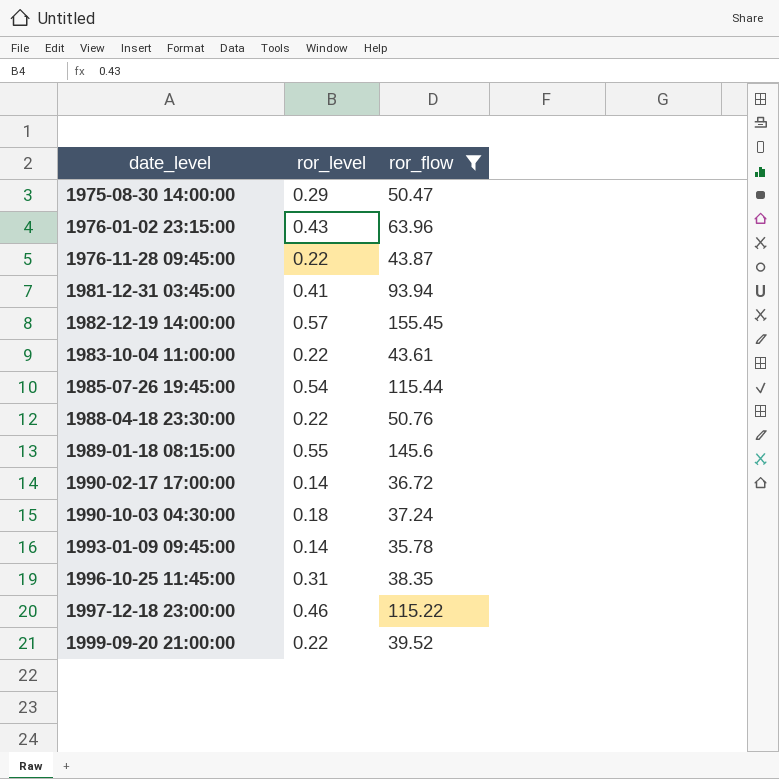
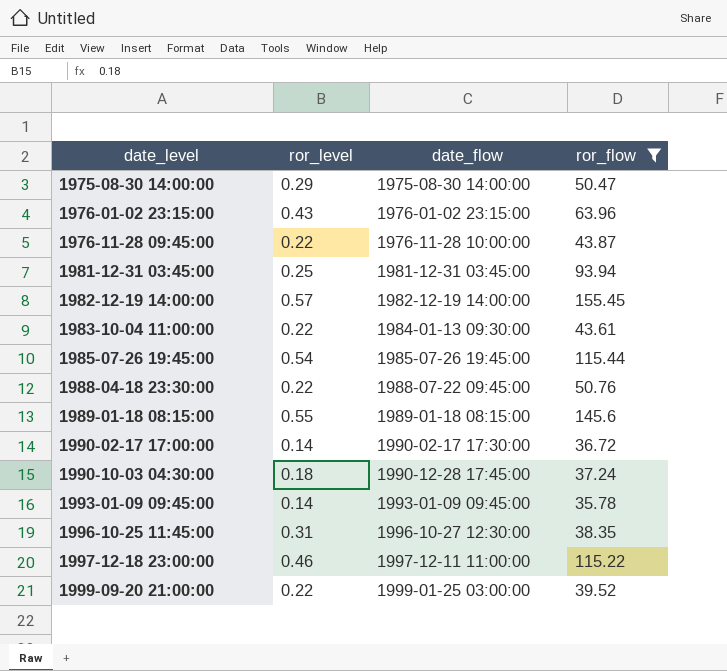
column date_flow | position: none -> 3
1981-12-31 03:45:00 | ror_level: 0.41 -> 0.25

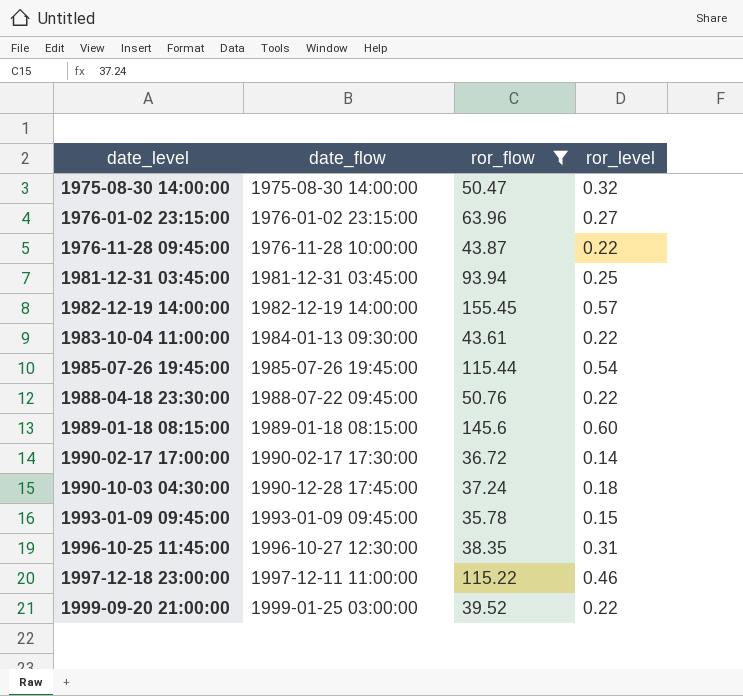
column ror_level | position: 2 -> 4
1975-08-30 14:00:00 | ror_level: 0.29 -> 0.32
1976-01-02 23:15:00 | ror_level: 0.43 -> 0.27
1989-01-18 08:15:00 | ror_level: 0.55 -> 0.60
1993-01-09 09:45:00 | ror_level: 0.14 -> 0.15

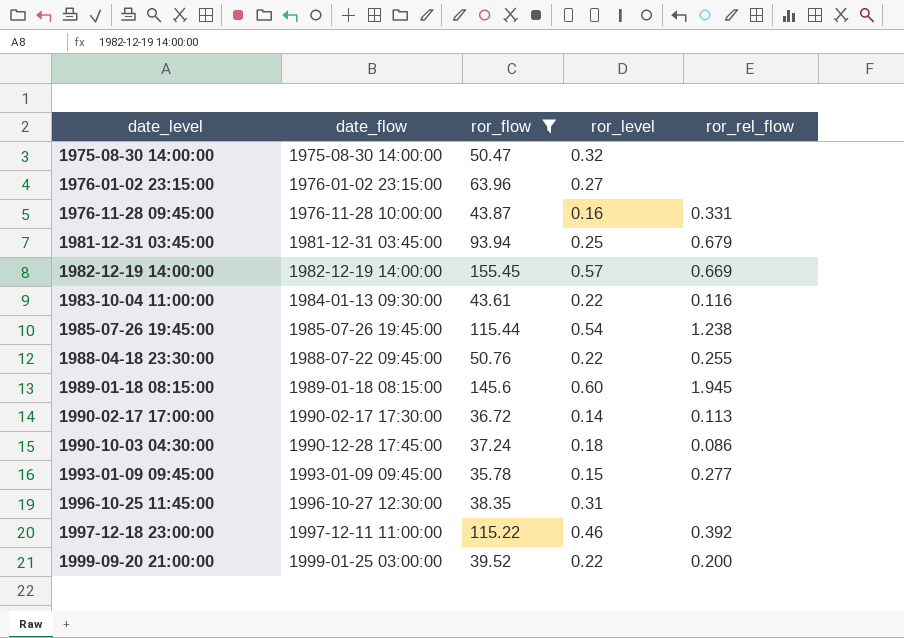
column ror_rel_flow | position: none -> 5
1976-11-28 09:45:00 | ror_level: 0.22 -> 0.16

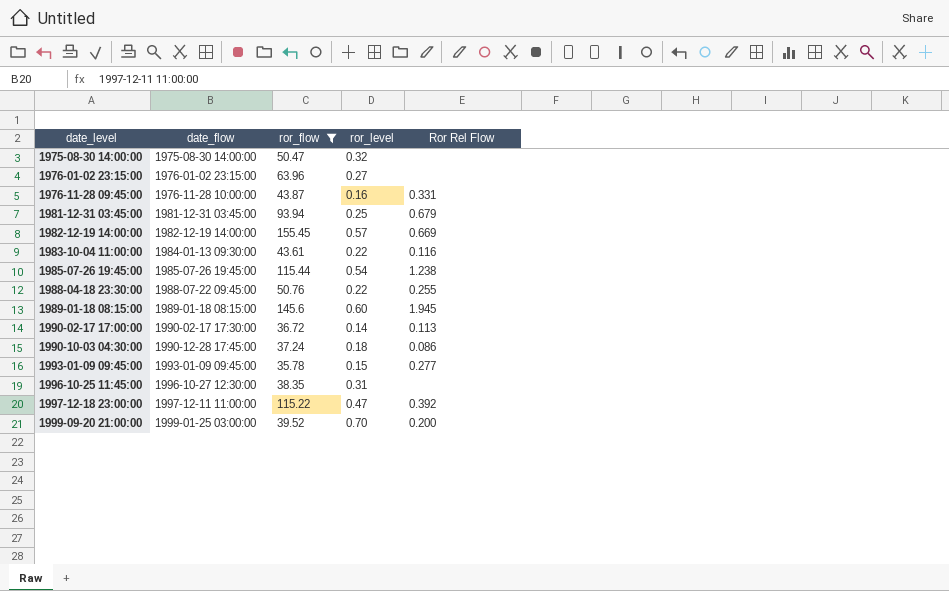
column name: ror_rel_flow -> Ror Rel Flow
1997-12-18 23:00:00 | ror_level: 0.46 -> 0.47
1999-09-20 21:00:00 | ror_level: 0.22 -> 0.70

